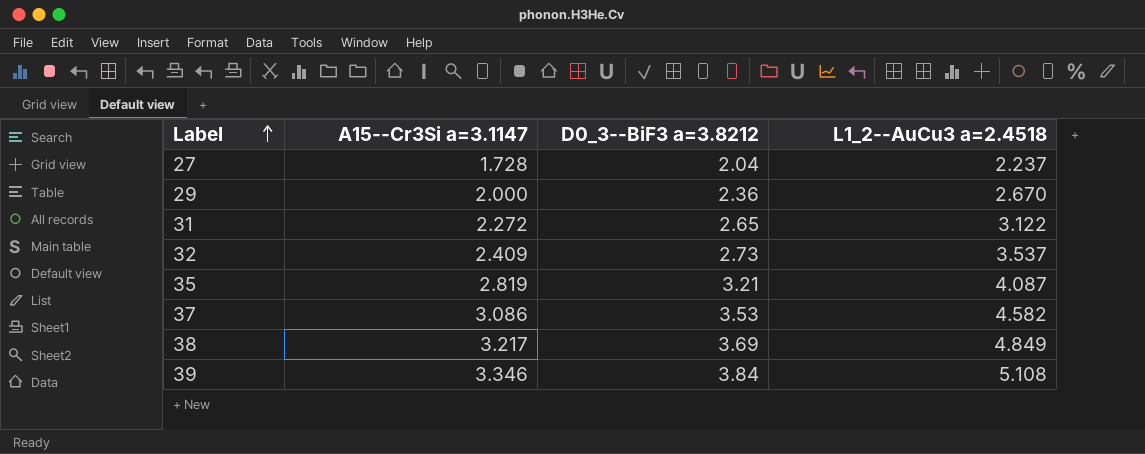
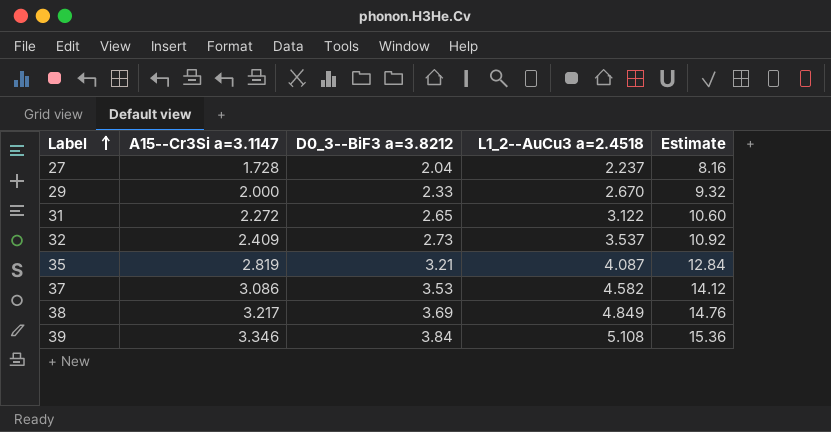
column Estimate | formula: none -> [D0_3--BiF3 a=3.8212] * 4
29 | D0_3--BiF3 a=3.8212: 2.36 -> 2.33

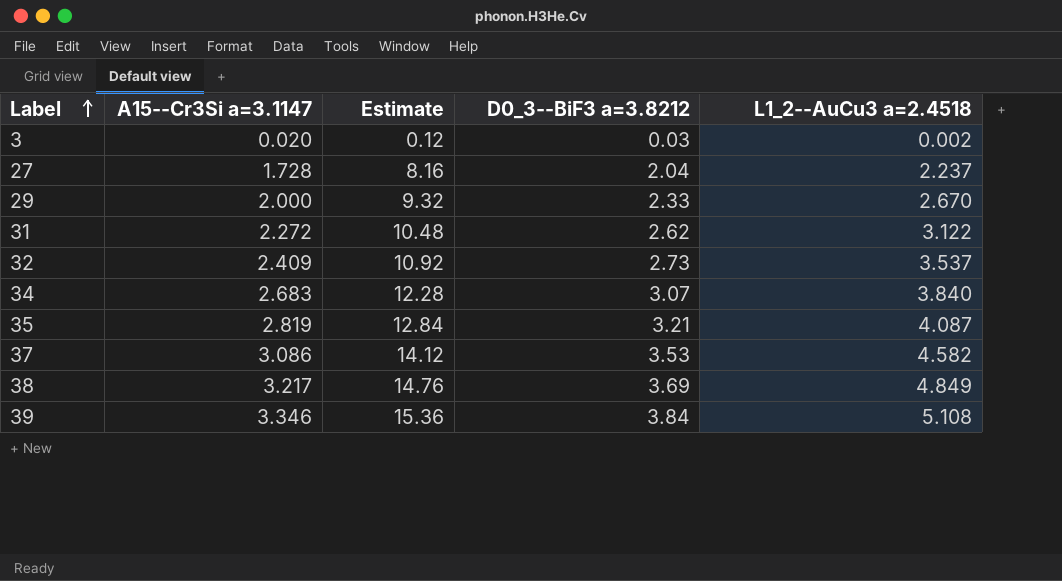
column Estimate | position: 5 -> 3
row 3: none -> 0.020 | 0.12 | 0.03 | 0.002
31 | Estimate: 10.60 -> 10.48
31 | D0_3--BiF3 a=3.8212: 2.65 -> 2.62
row 34: none -> 2.683 | 12.28 | 3.07 | 3.840

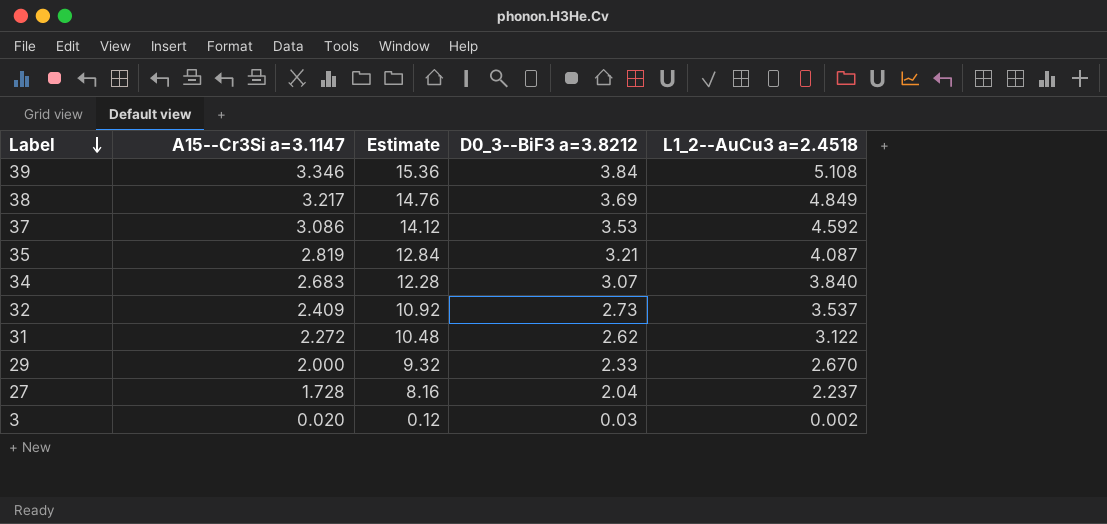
row order: Label ascending -> Label descending
37 | L1_2--AuCu3 a=2.4518: 4.582 -> 4.592

